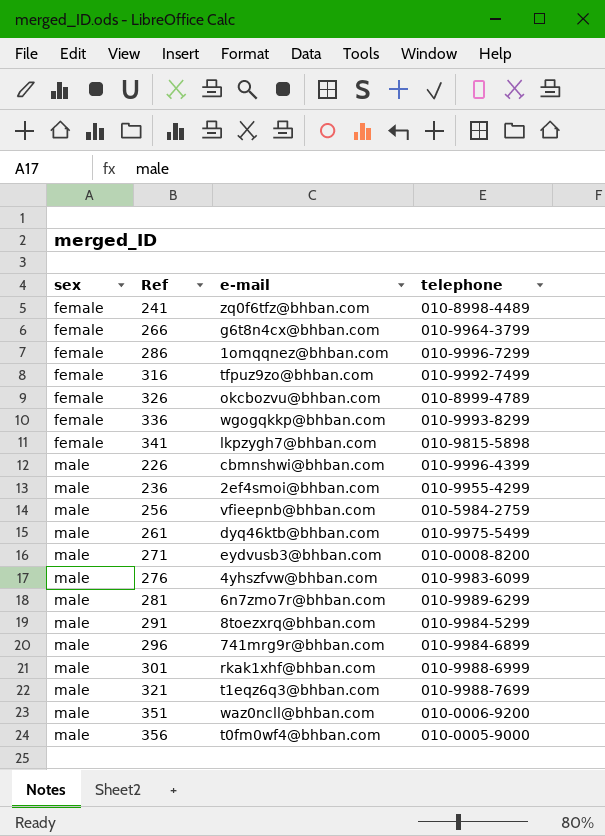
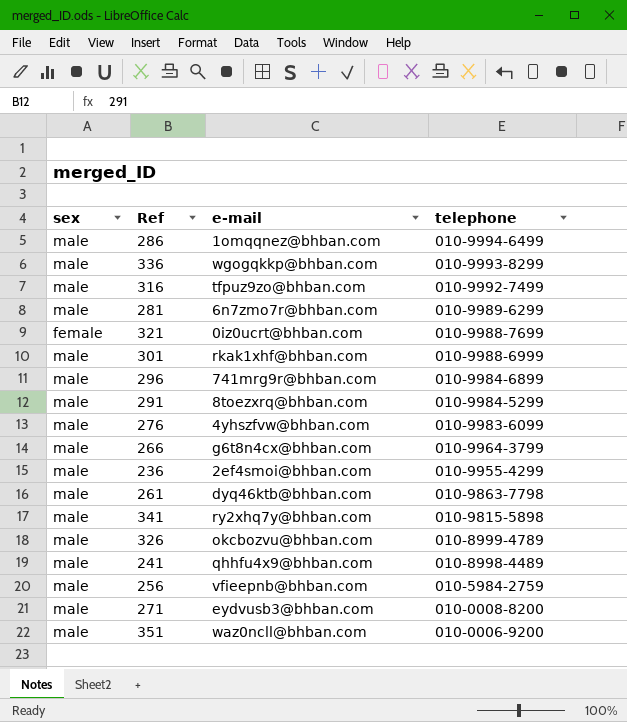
row order: sex ascending -> telephone descending
row 226: male | cbmnshwi@bhban.com | 010-9996-4399 -> none
row 356: male | t0fm0wf4@bhban.com | 010-0005-9000 -> none
286 | sex: female -> male
286 | telephone: 010-9996-7299 -> 010-9994-6499
336 | sex: female -> male
316 | sex: female -> male
321 | sex: male -> female
321 | e-mail: t1eqz6q3@bhban.com -> 0iz0ucrt@bhban.com
266 | sex: female -> male
261 | telephone: 010-9975-5499 -> 010-9863-7798
341 | sex: female -> male
341 | e-mail: lkpzygh7@bhban.com -> ry2xhq7y@bhban.com
326 | sex: female -> male
241 | sex: female -> male
241 | e-mail: zq0f6tfz@bhban.com -> qhhfu4x9@bhban.com

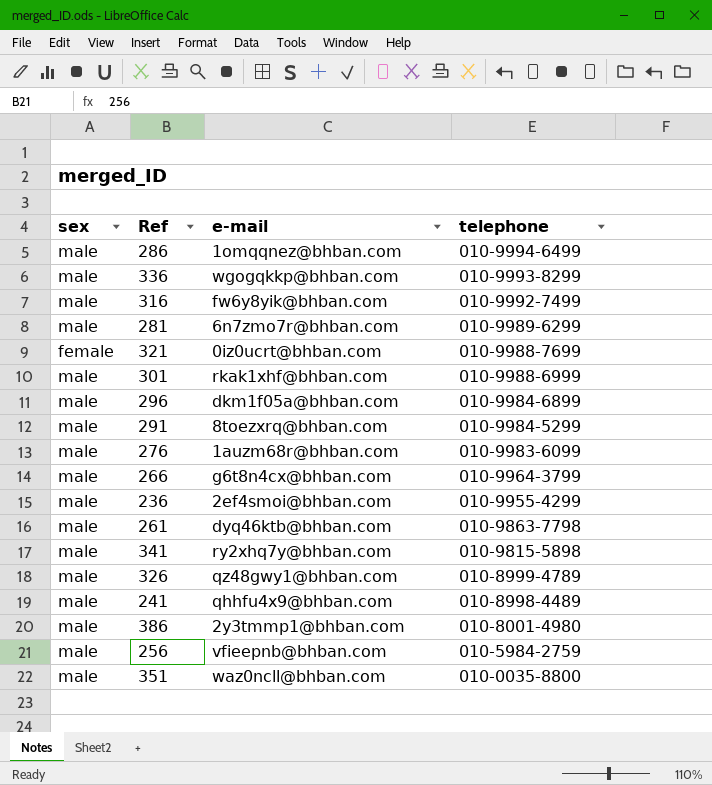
row 271: male | eydvusb3@bhban.com | 010-0008-8200 -> none
316 | e-mail: tfpuz9zo@bhban.com -> fw6y8yik@bhban.com
296 | e-mail: 741mrg9r@bhban.com -> dkm1f05a@bhban.com
276 | e-mail: 4yhszfvw@bhban.com -> 1auzm68r@bhban.com
326 | e-mail: okcbozvu@bhban.com -> qz48gwy1@bhban.com
row 386: none -> male | 2y3tmmp1@bhban.com | 010-8001-4980
351 | telephone: 010-0006-9200 -> 010-0035-8800

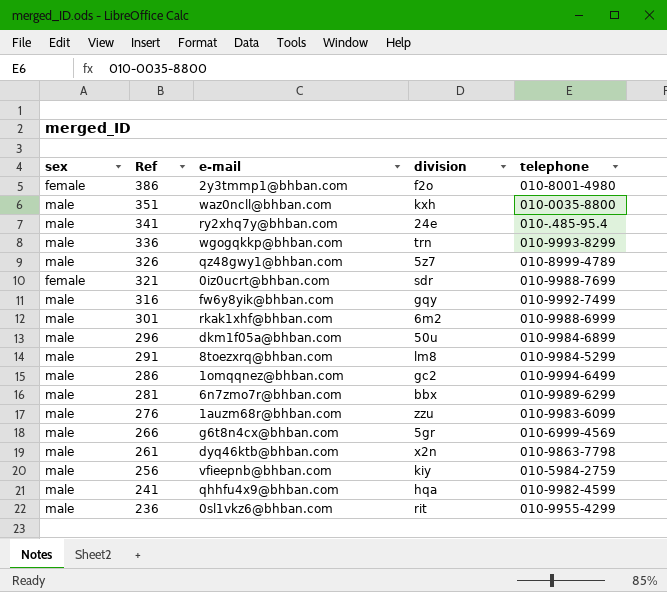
row order: telephone descending -> Ref descending
column division | position: none -> 4
386 | sex: male -> female
341 | telephone: 010-9815-5898 -> 010-.485-95.4
266 | telephone: 010-9964-3799 -> 010-6999-4569
241 | telephone: 010-8998-4489 -> 010-9982-4599
236 | e-mail: 2ef4smoi@bhban.com -> 0sl1vkz6@bhban.com

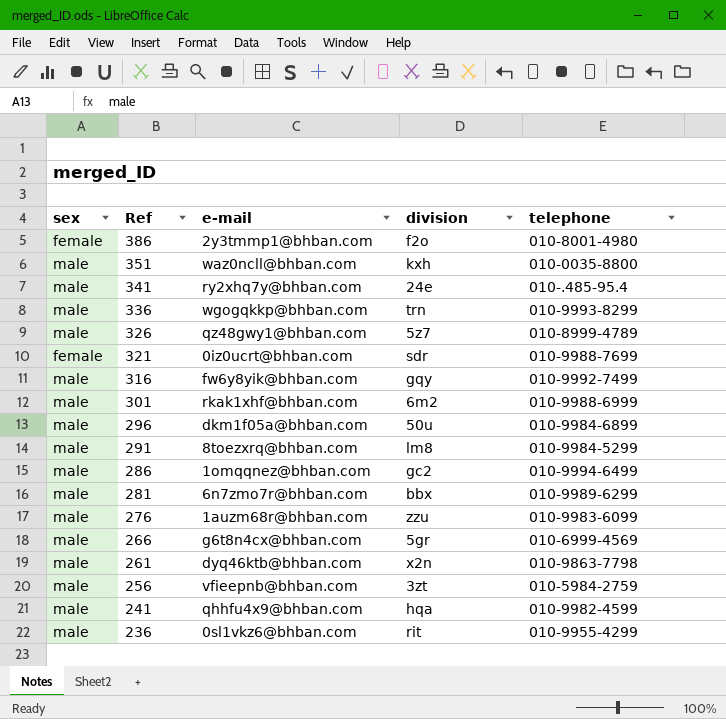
256 | division: kiy -> 3zt

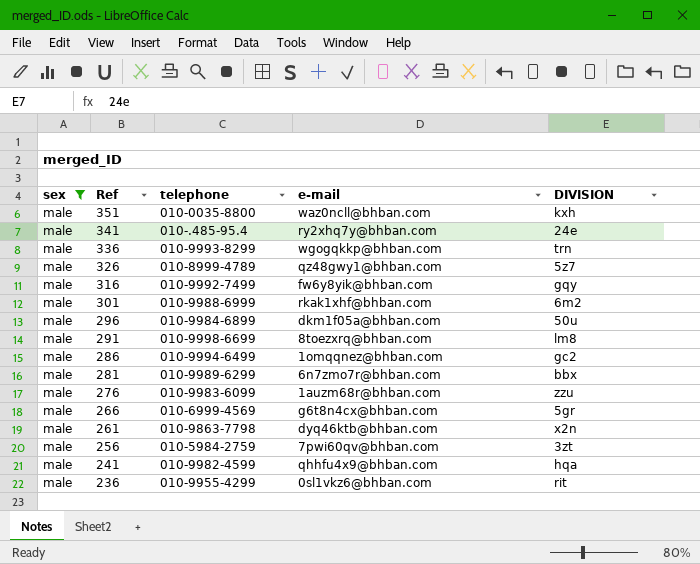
filter: none -> sex = male
column telephone | position: 5 -> 3
column name: division -> DIVISION
291 | telephone: 010-9984-5299 -> 010-9998-6699
256 | e-mail: vfieepnb@bhban.com -> 7pwi60qv@bhban.com

